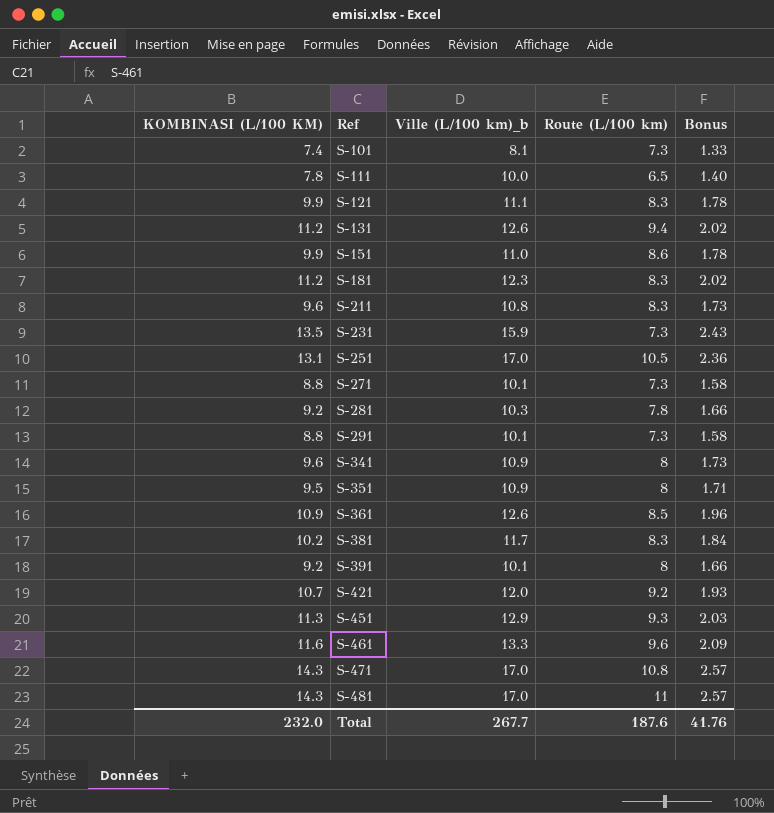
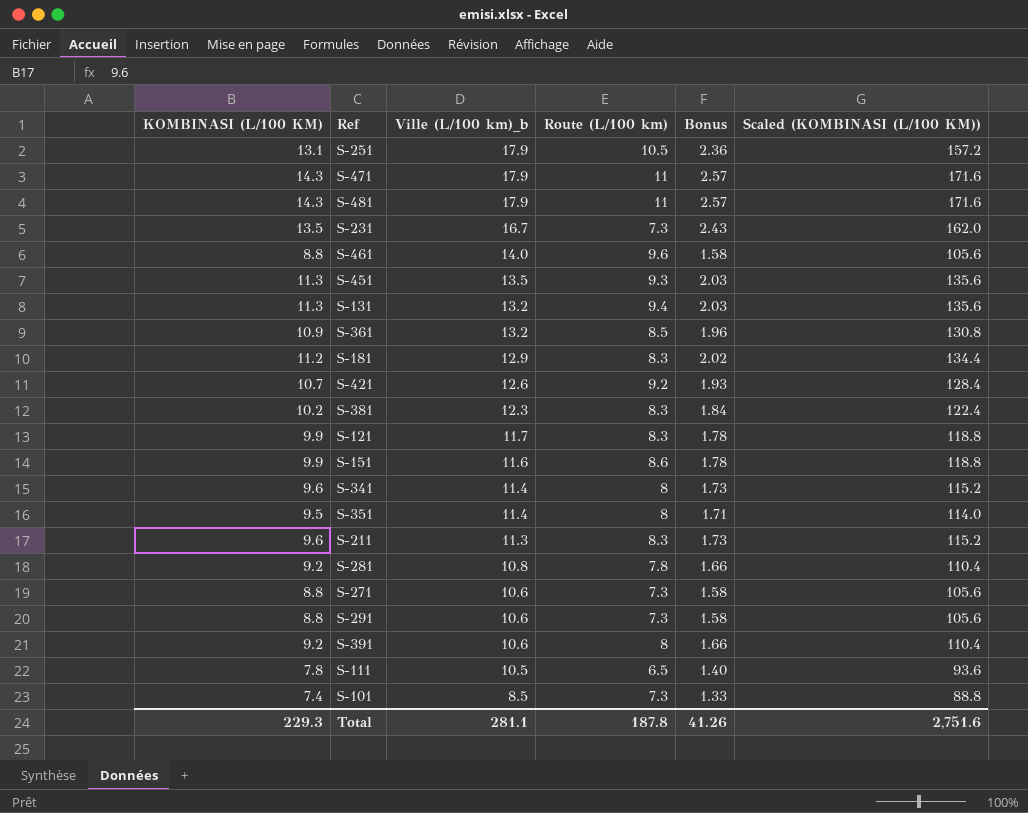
row order: Ref ascending -> Ville (L/100 km)_b descending
column Scaled (KOMBINASI (L/100 KM)) | formula: none -> [KOMBINASI (L/100 KM)] * 12
S-251 | Ville (L/100 km)_b: 17.0 -> 17.9
S-471 | Ville (L/100 km)_b: 17.0 -> 17.9
S-471 | Route (L/100 km): 10.8 -> 11
S-481 | Ville (L/100 km)_b: 17.0 -> 17.9
S-231 | Ville (L/100 km)_b: 15.9 -> 16.7
S-461 | KOMBINASI (L/100 KM): 11.6 -> 8.8
S-461 | Ville (L/100 km)_b: 13.3 -> 14.0
S-461 | Bonus: 2.09 -> 1.58
S-451 | Ville (L/100 km)_b: 12.9 -> 13.5
S-131 | KOMBINASI (L/100 KM): 11.2 -> 11.3
S-131 | Ville (L/100 km)_b: 12.6 -> 13.2
S-131 | Bonus: 2.02 -> 2.03
S-361 | Ville (L/100 km)_b: 12.6 -> 13.2
S-181 | Ville (L/100 km)_b: 12.3 -> 12.9
S-421 | Ville (L/100 km)_b: 12.0 -> 12.6
S-381 | Ville (L/100 km)_b: 11.7 -> 12.3
S-121 | Ville (L/100 km)_b: 11.1 -> 11.7
S-151 | Ville (L/100 km)_b: 11.0 -> 11.6
S-341 | Ville (L/100 km)_b: 10.9 -> 11.4
S-351 | Ville (L/100 km)_b: 10.9 -> 11.4
S-211 | Ville (L/100 km)_b: 10.8 -> 11.3
S-281 | Ville (L/100 km)_b: 10.3 -> 10.8
S-271 | Ville (L/100 km)_b: 10.1 -> 10.6
S-291 | Ville (L/100 km)_b: 10.1 -> 10.6
S-391 | Ville (L/100 km)_b: 10.1 -> 10.6
S-111 | Ville (L/100 km)_b: 10.0 -> 10.5
S-101 | Ville (L/100 km)_b: 8.1 -> 8.5
Total | KOMBINASI (L/100 KM): 232.0 -> 229.3
Total | Ville (L/100 km)_b: 267.7 -> 281.1
Total | Route (L/100 km): 187.6 -> 187.8
Total | Bonus: 41.76 -> 41.26

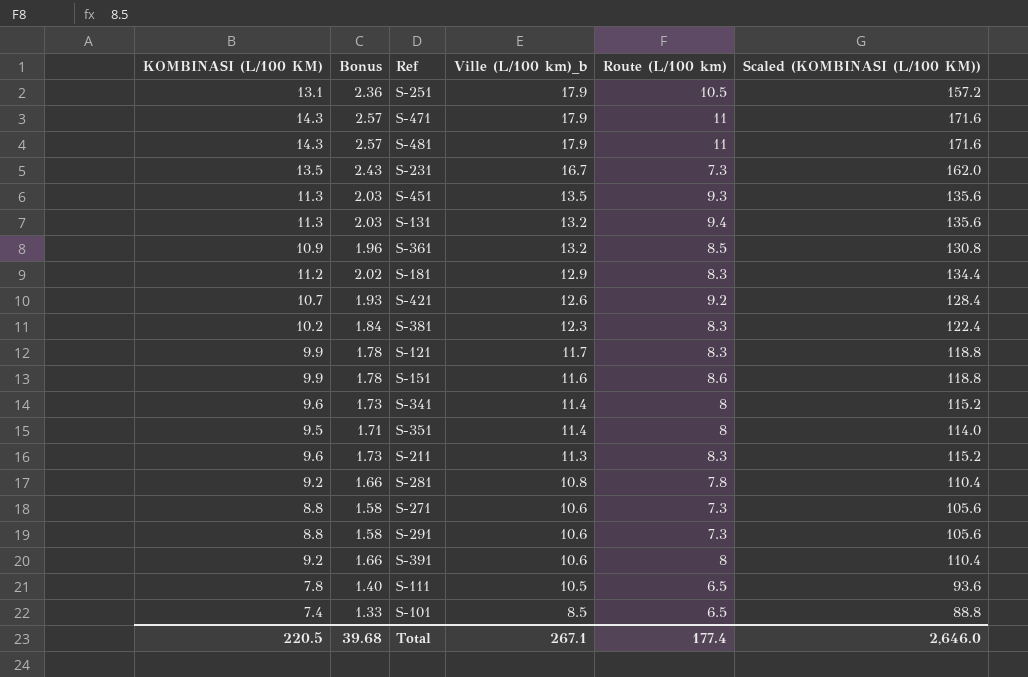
column Bonus | position: 5 -> 2
row S-461: 8.8 | 14.0 | 9.6 | 1.58 | 105.6 -> none
S-101 | Route (L/100 km): 7.3 -> 6.5
Total | KOMBINASI (L/100 KM): 229.3 -> 220.5
Total | Bonus: 41.26 -> 39.68
Total | Ville (L/100 km)_b: 281.1 -> 267.1
Total | Route (L/100 km): 187.8 -> 177.4
Total | Scaled (KOMBINASI (L/100 KM)): 2,751.6 -> 2,646.0

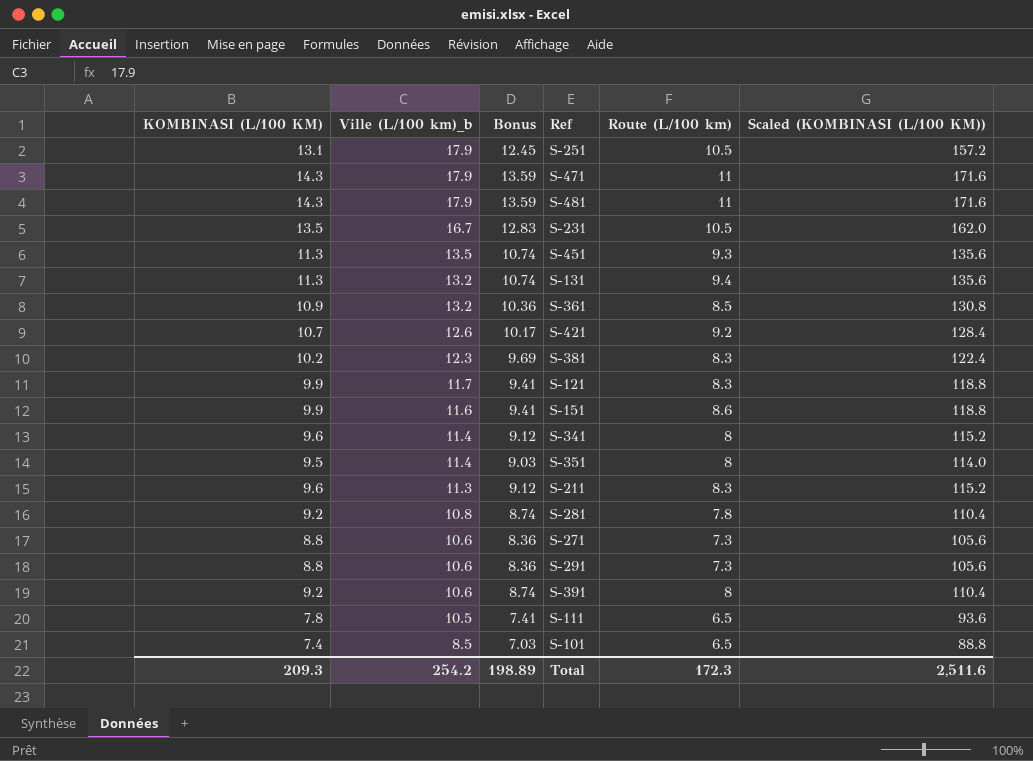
column Ville (L/100 km)_b | position: 4 -> 2
column Bonus | formula: [KOMBINASI (L/100 KM)] * 0.18 -> [KOMBINASI (L/100 KM)] * 0.95
row S-181: 11.2 | 2.02 | 12.9 | 8.3 | 134.4 -> none
S-231 | Route (L/100 km): 7.3 -> 10.5
Total | KOMBINASI (L/100 KM): 220.5 -> 209.3
Total | Ville (L/100 km)_b: 267.1 -> 254.2
Total | Bonus: 39.68 -> 198.89
Total | Route (L/100 km): 177.4 -> 172.3
Total | Scaled (KOMBINASI (L/100 KM)): 2,646.0 -> 2,511.6

